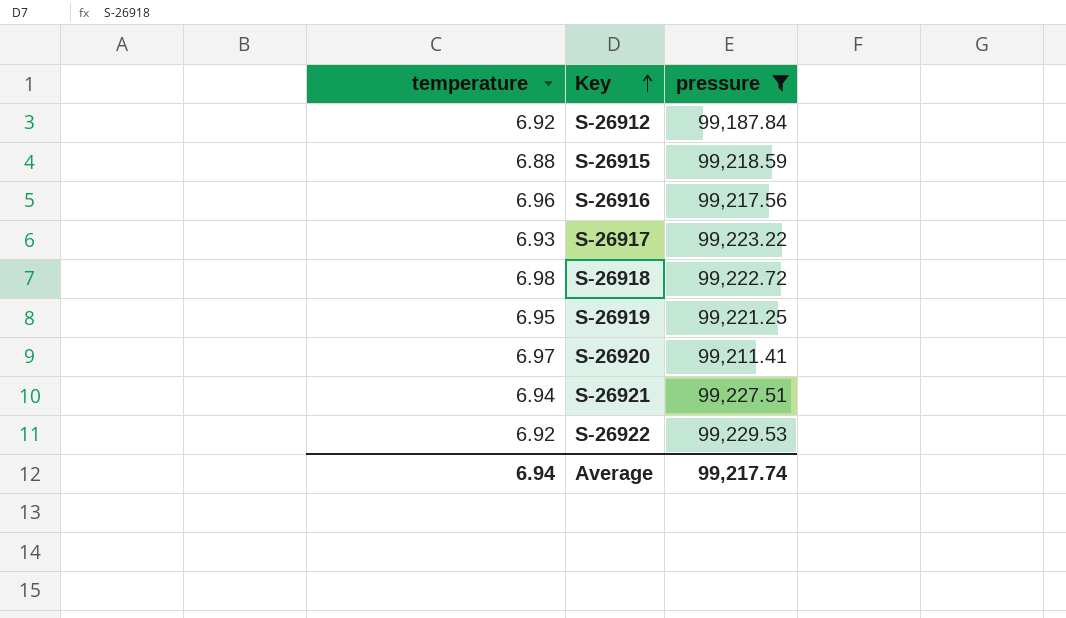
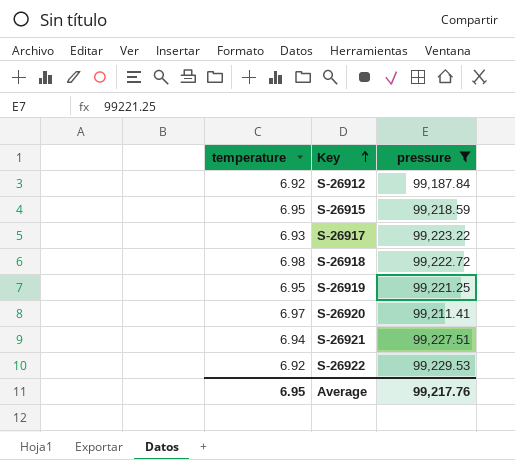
row S-26916: 6.96 | 99,217.56 -> none
S-26915 | temperature: 6.88 -> 6.95
Average | temperature: 6.94 -> 6.95
Average | pressure: 99,217.74 -> 99,217.76

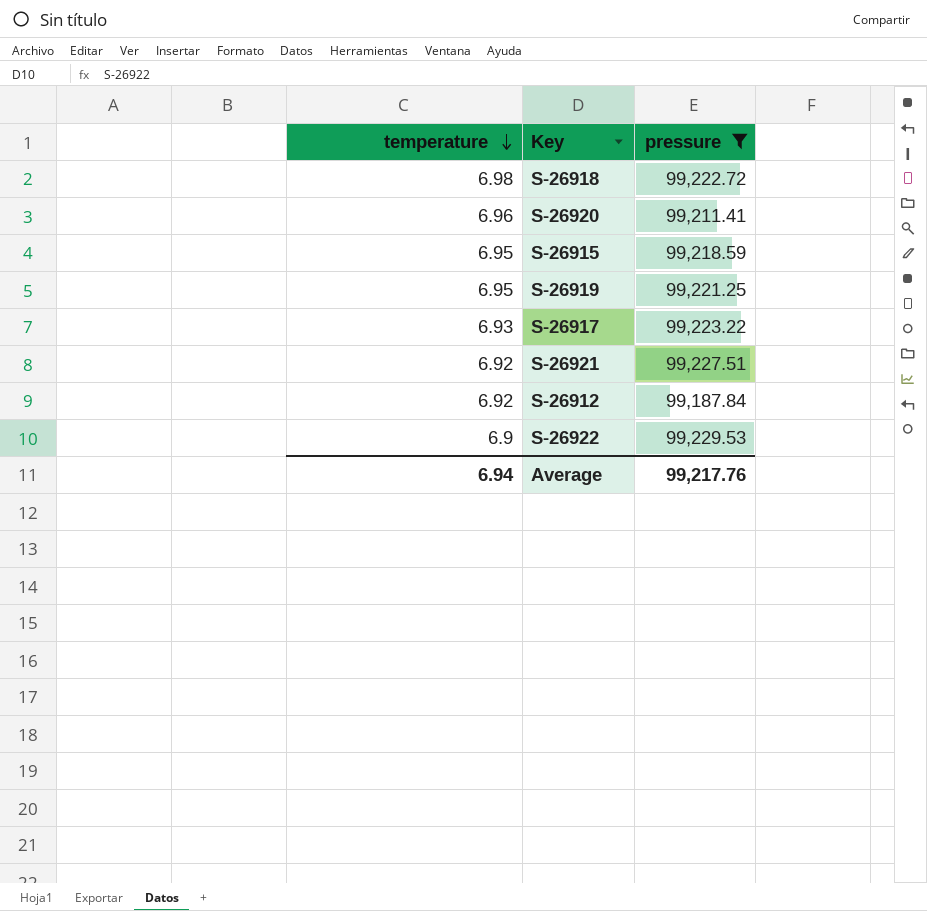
row order: Key ascending -> temperature descending
S-26920 | temperature: 6.97 -> 6.96
S-26921 | temperature: 6.94 -> 6.92
S-26922 | temperature: 6.92 -> 6.9
Average | temperature: 6.95 -> 6.94

